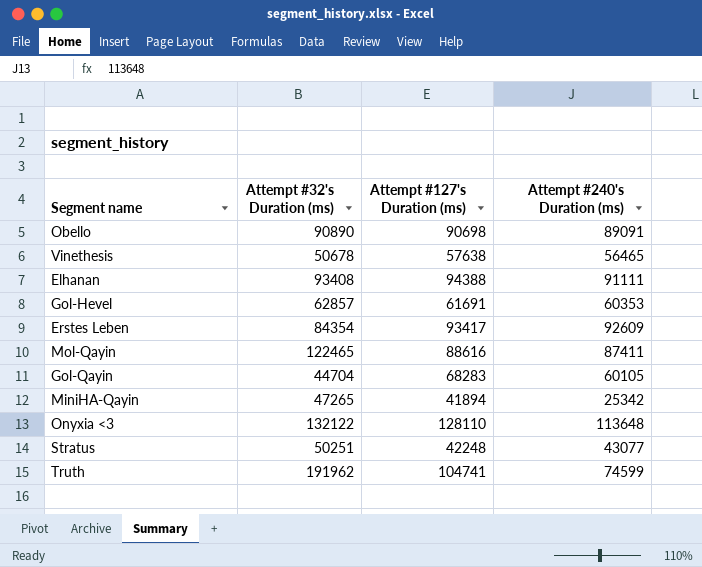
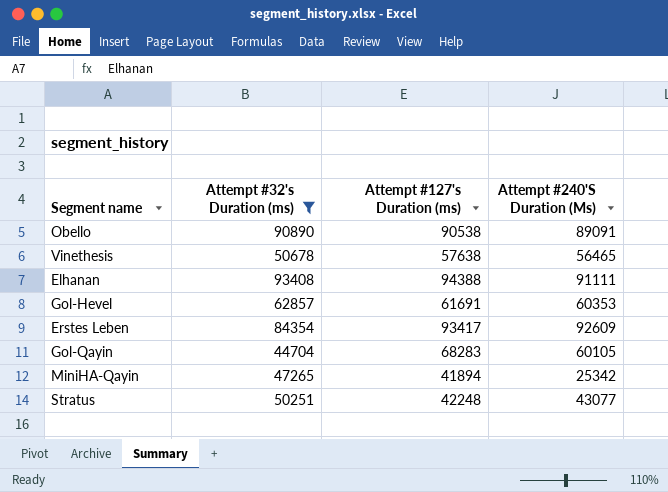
filter: none -> Attempt #32's Duration (ms) <= 93408
column name: Attempt #240's Duration (ms) -> Attempt #240'S Duration (Ms)
Obello | Attempt #127's Duration (ms): 90698 -> 90538

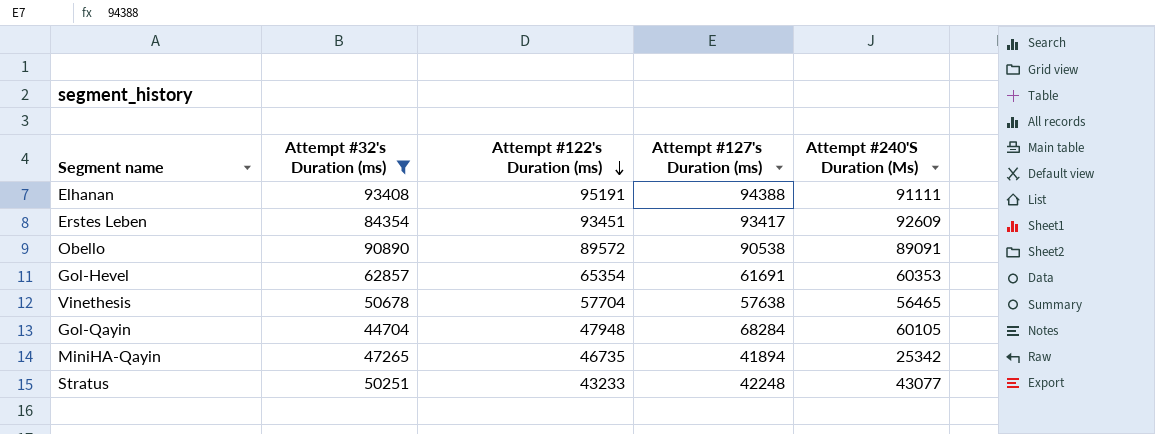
row order: none -> Attempt #122's Duration (ms) descending
column Attempt #122's Duration (ms) | position: none -> 3
Gol-Qayin | Attempt #127's Duration (ms): 68283 -> 68284

